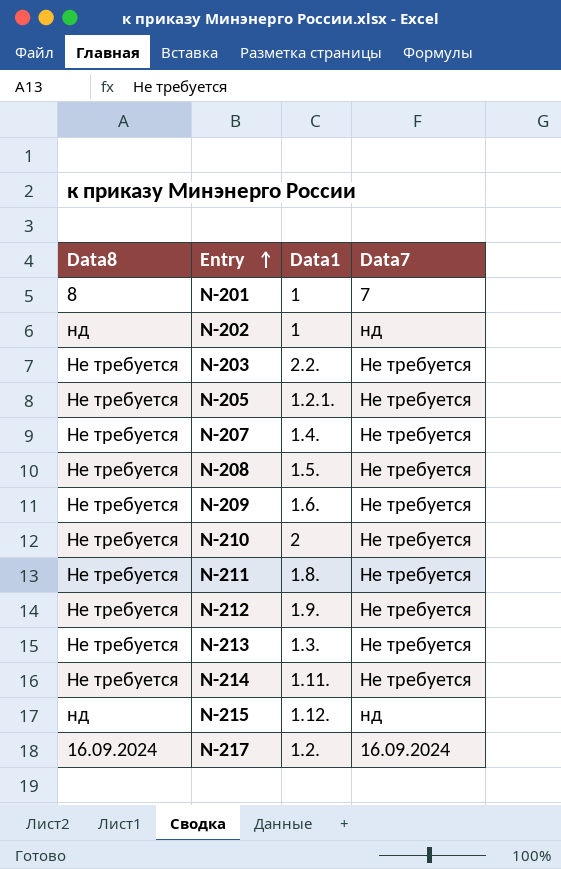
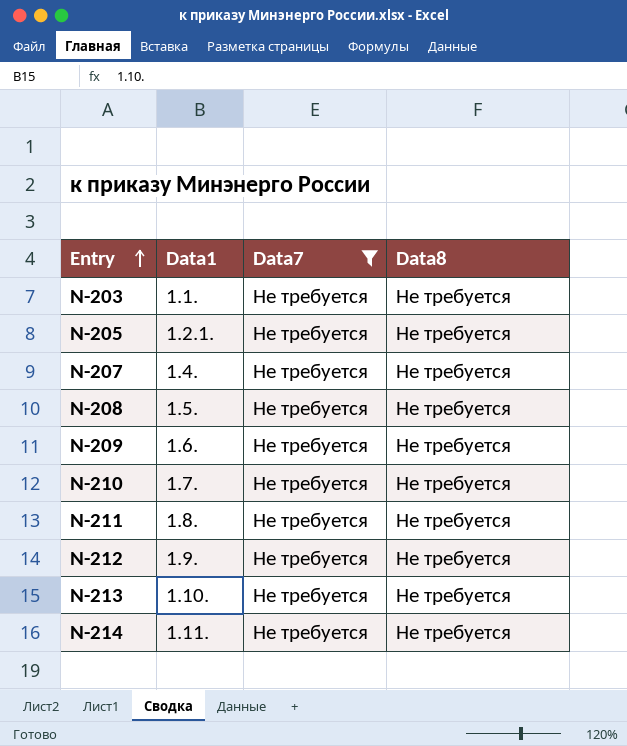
filter: none -> Data7 = Не требуется
column Data8 | position: 1 -> 4
N-203 | Data1: 2.2. -> 1.1.
N-210 | Data1: 2 -> 1.7.
N-213 | Data1: 1.3. -> 1.10.

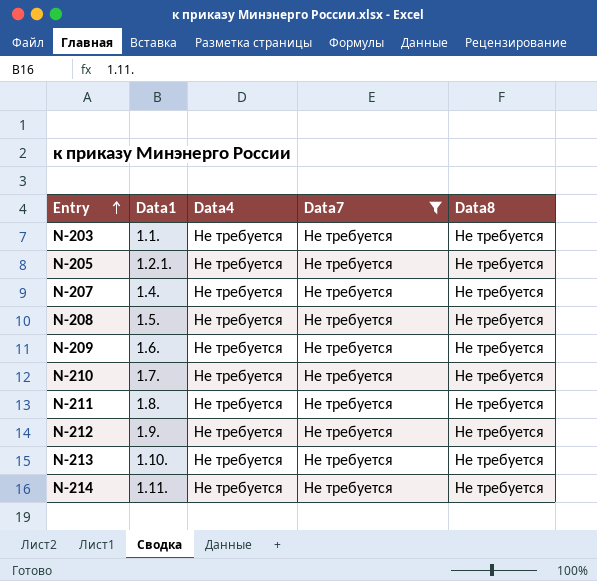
column Data4 | position: none -> 3

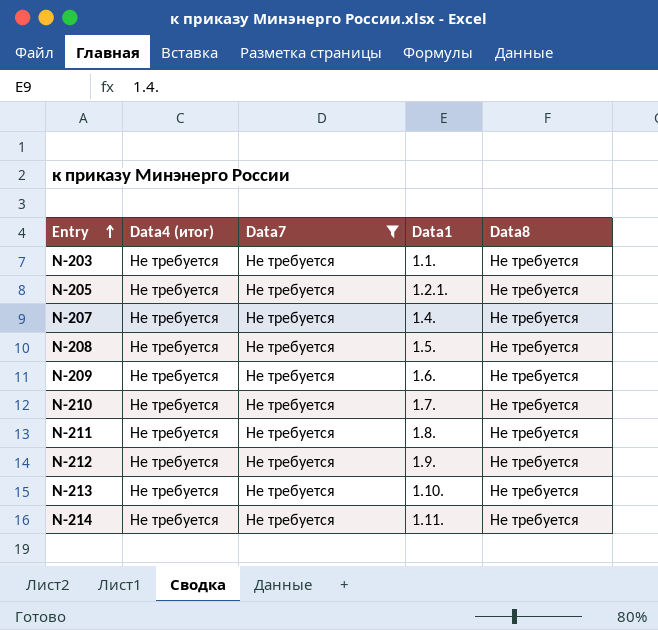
column name: Data4 -> Data4 (итог)
column Data1 | position: 2 -> 4

